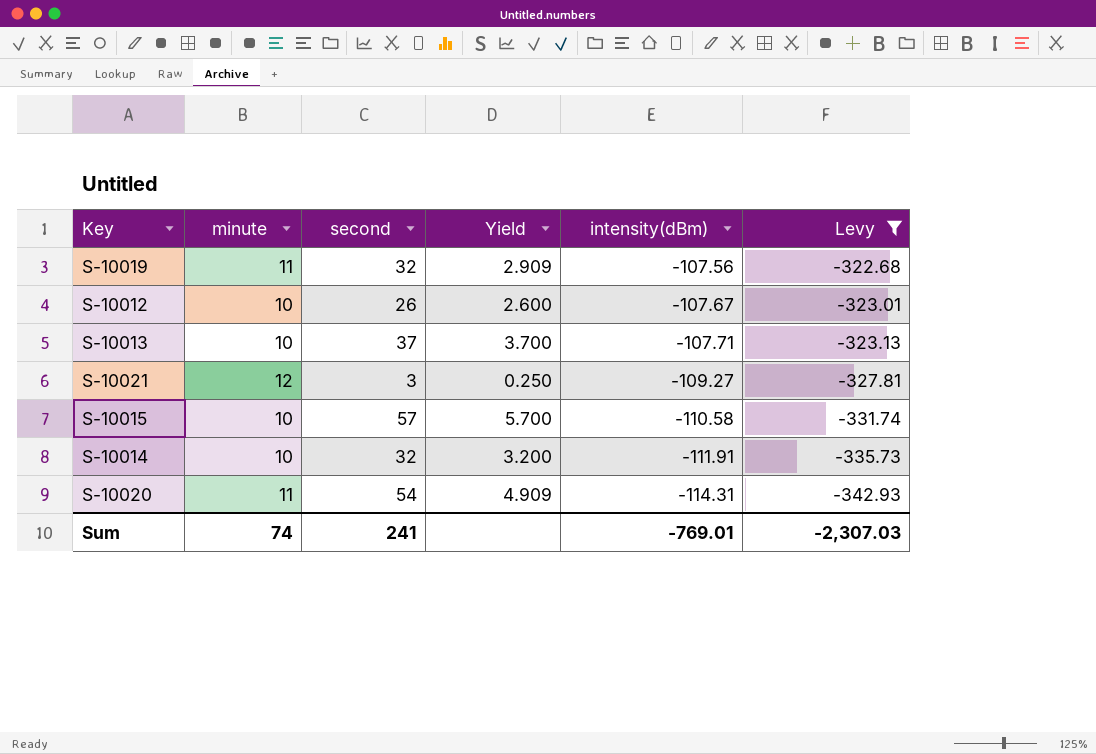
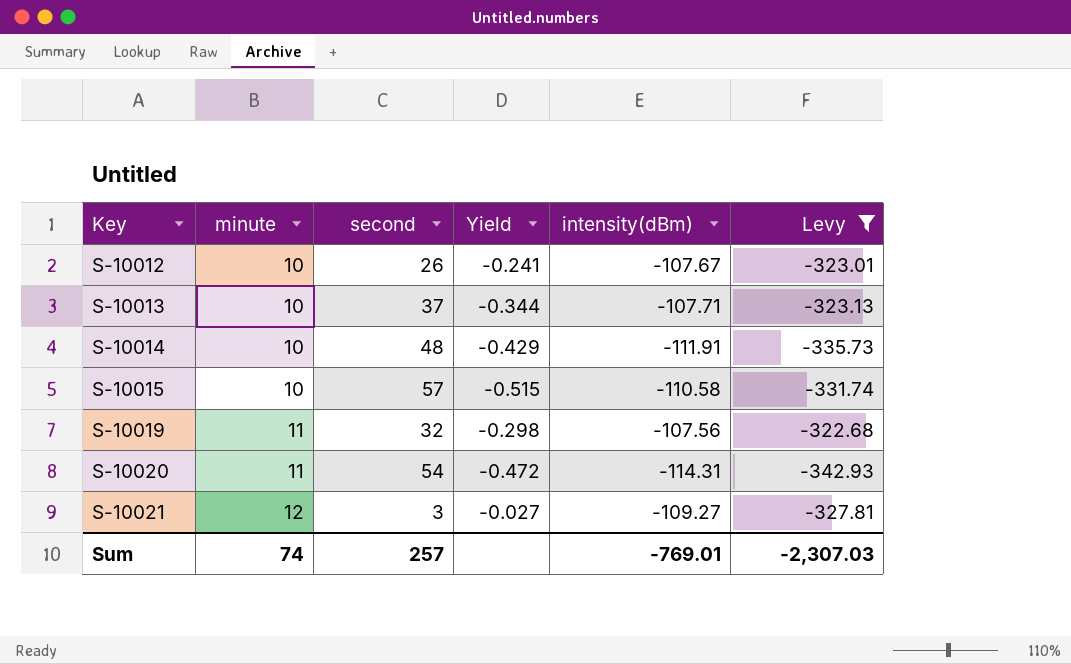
row order: intensity(dBm) descending -> Key ascending
column Yield | formula: [second] / [minute] -> [second] / [intensity(dBm)]
S-10014 | second: 32 -> 48
Sum | second: 241 -> 257

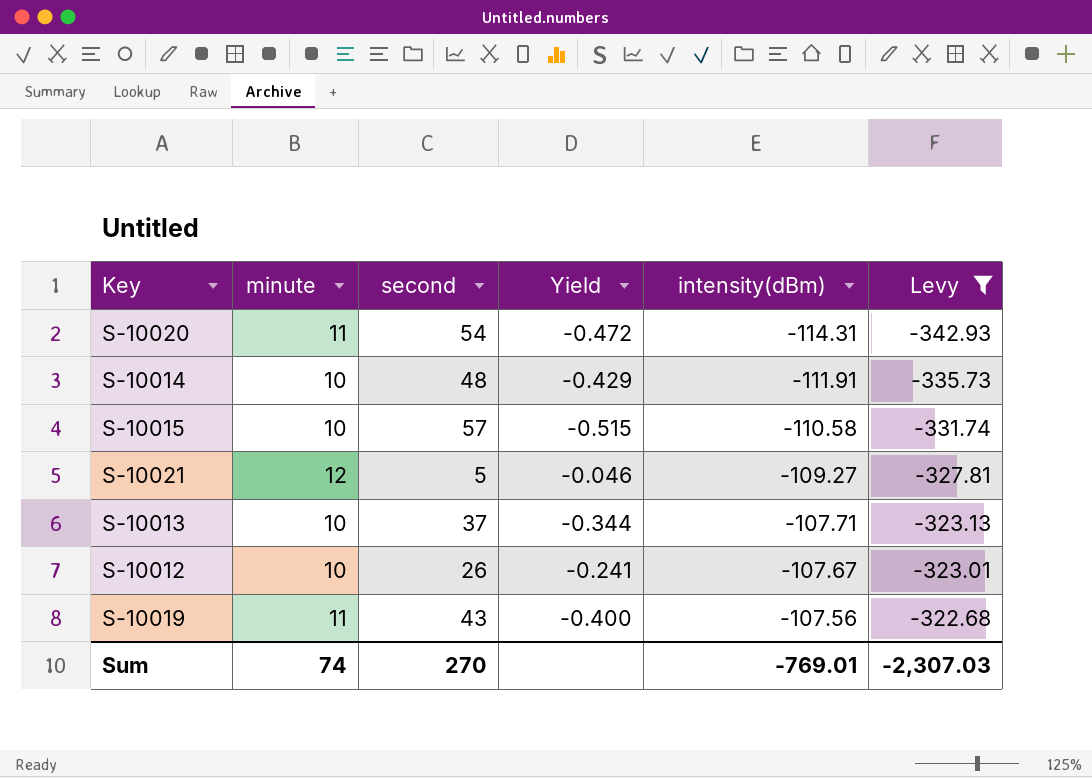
row order: Key ascending -> intensity(dBm) ascending
S-10021 | second: 3 -> 5
S-10021 | Yield: -0.027 -> -0.046
S-10019 | second: 32 -> 43
S-10019 | Yield: -0.298 -> -0.400
Sum | second: 257 -> 270

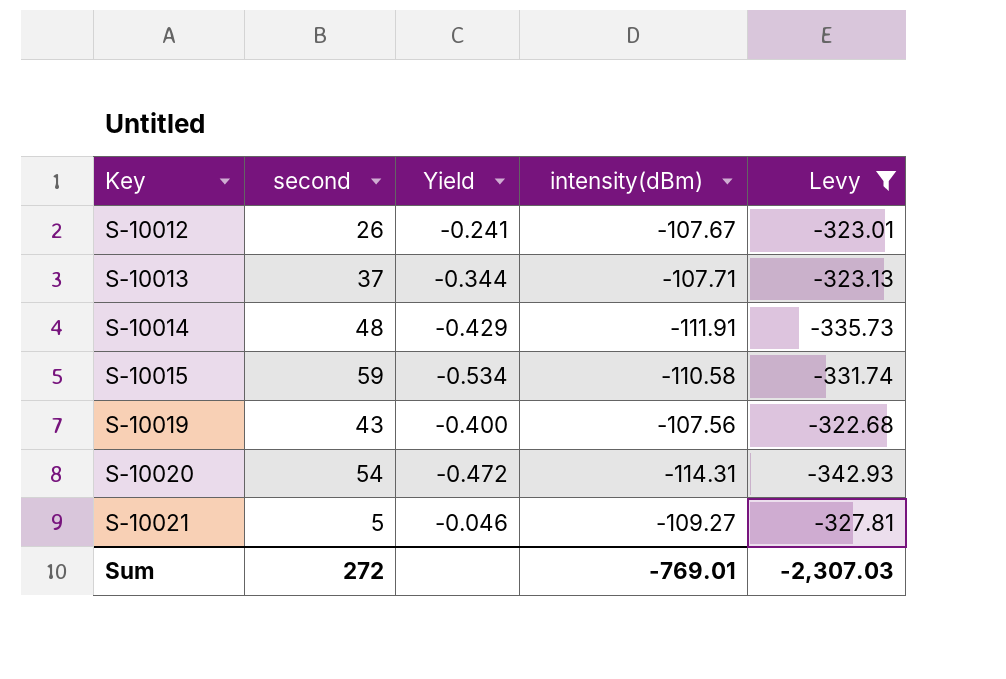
row order: intensity(dBm) ascending -> Key ascending
column minute | position: 2 -> none
S-10015 | second: 57 -> 59
S-10015 | Yield: -0.515 -> -0.534
Sum | second: 270 -> 272

